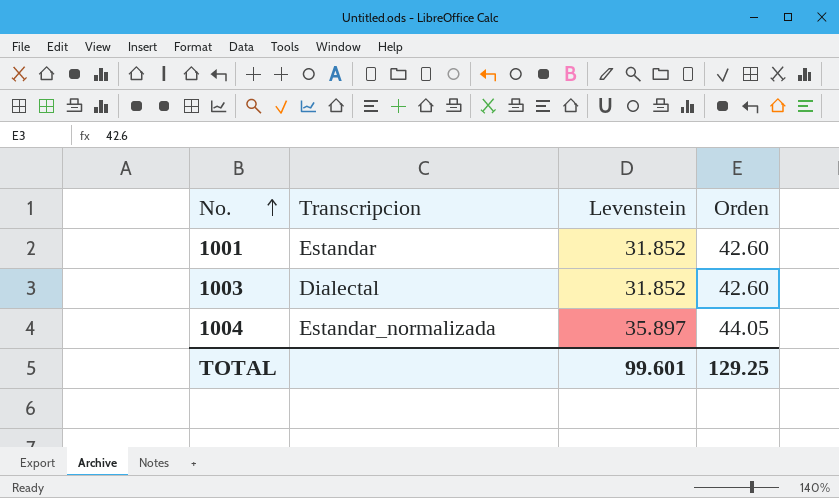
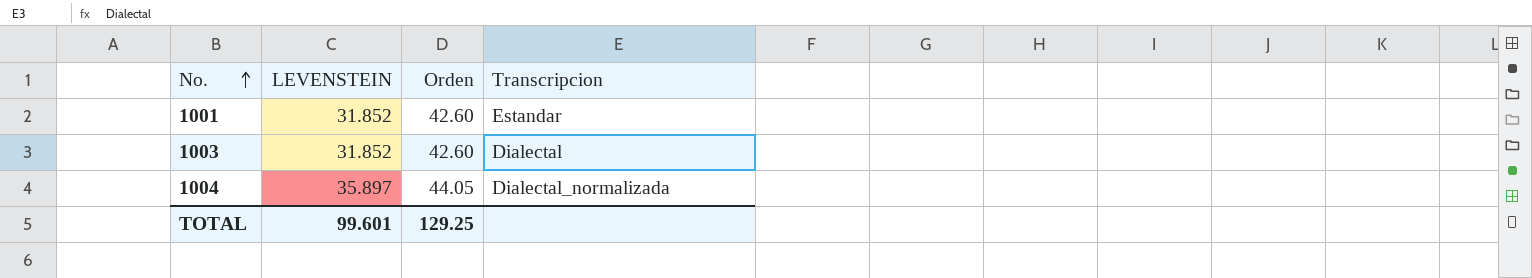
column name: Levenstein -> LEVENSTEIN
column Transcripcion | position: 2 -> 4
1004 | Transcripcion: Estandar_normalizada -> Dialectal_normalizada

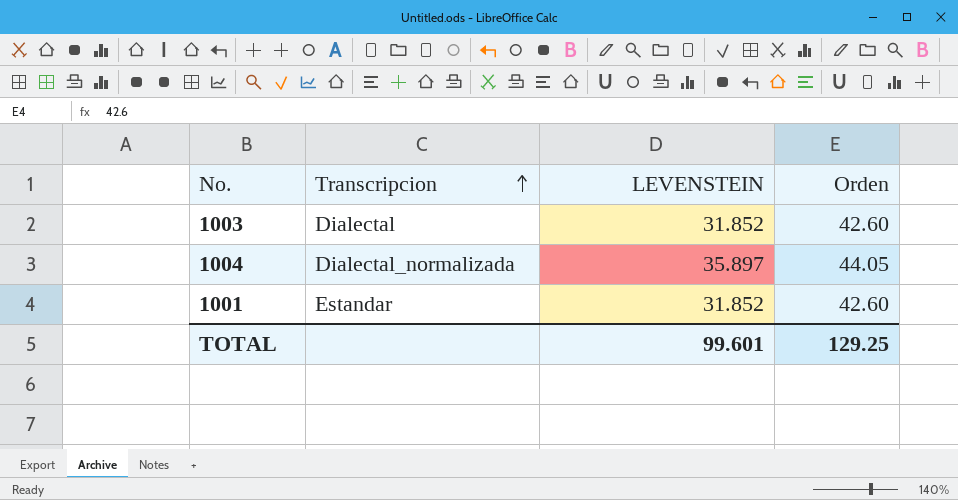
row order: No. ascending -> Transcripcion ascending
column Transcripcion | position: 4 -> 2

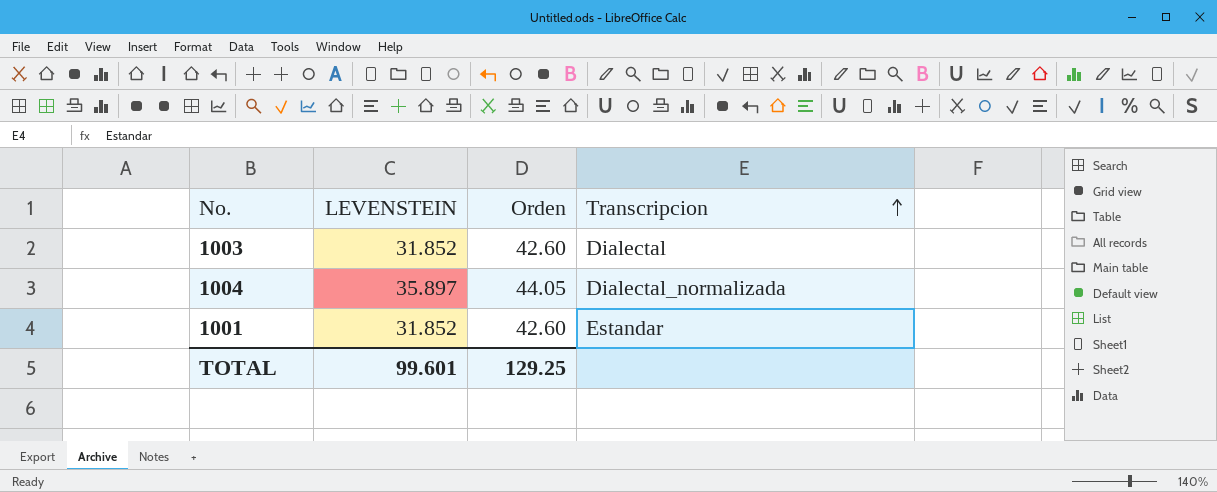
column Transcripcion | position: 2 -> 4

